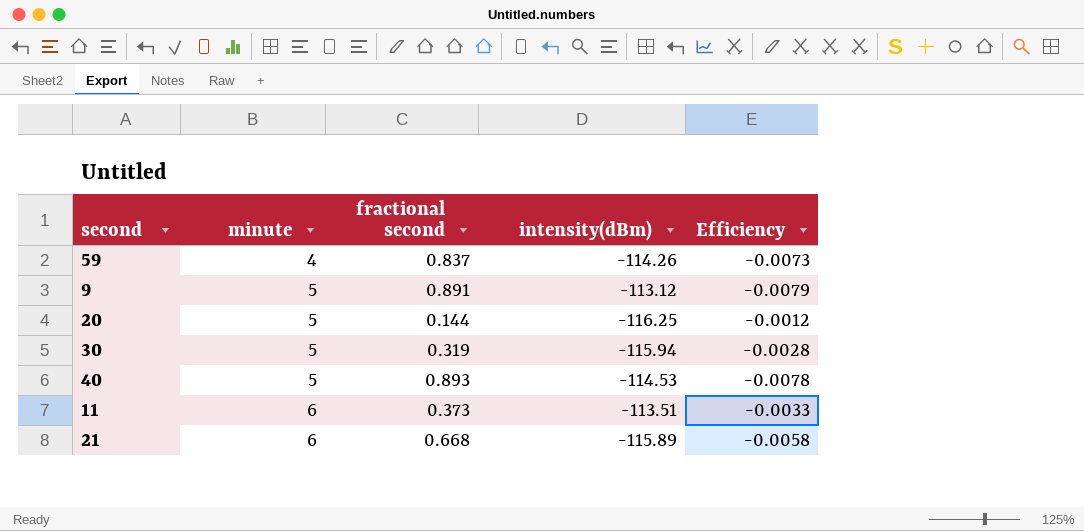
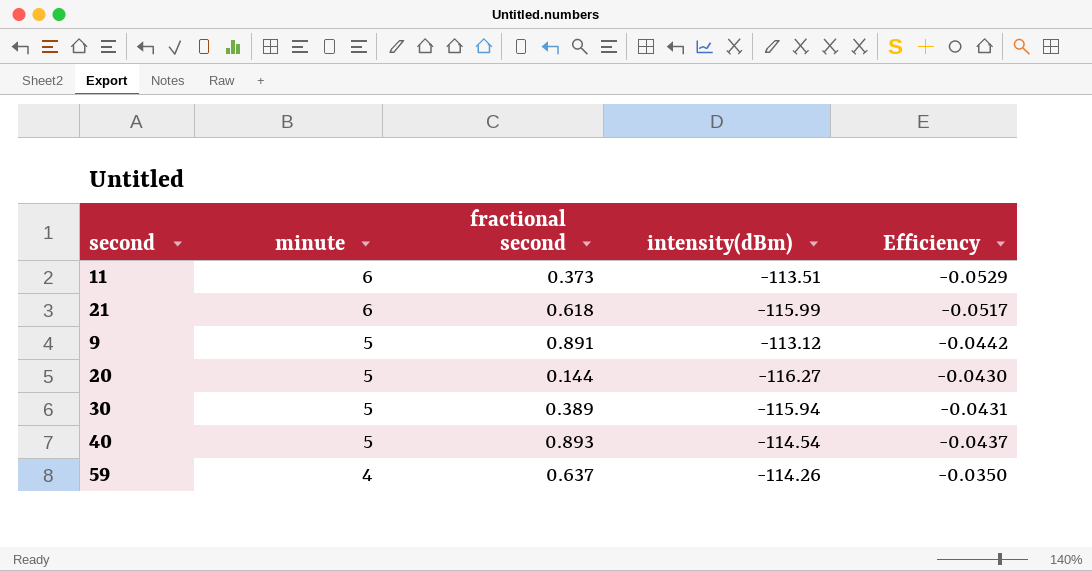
row order: minute ascending -> minute descending
column Efficiency | formula: [fractional second] / [intensity(dBm)] -> [minute] / [intensity(dBm)]
21 | fractional second: 0.668 -> 0.618
21 | intensity(dBm): -115.89 -> -115.99
20 | intensity(dBm): -116.25 -> -116.27
30 | fractional second: 0.319 -> 0.389
40 | intensity(dBm): -114.53 -> -114.54
59 | fractional second: 0.837 -> 0.637

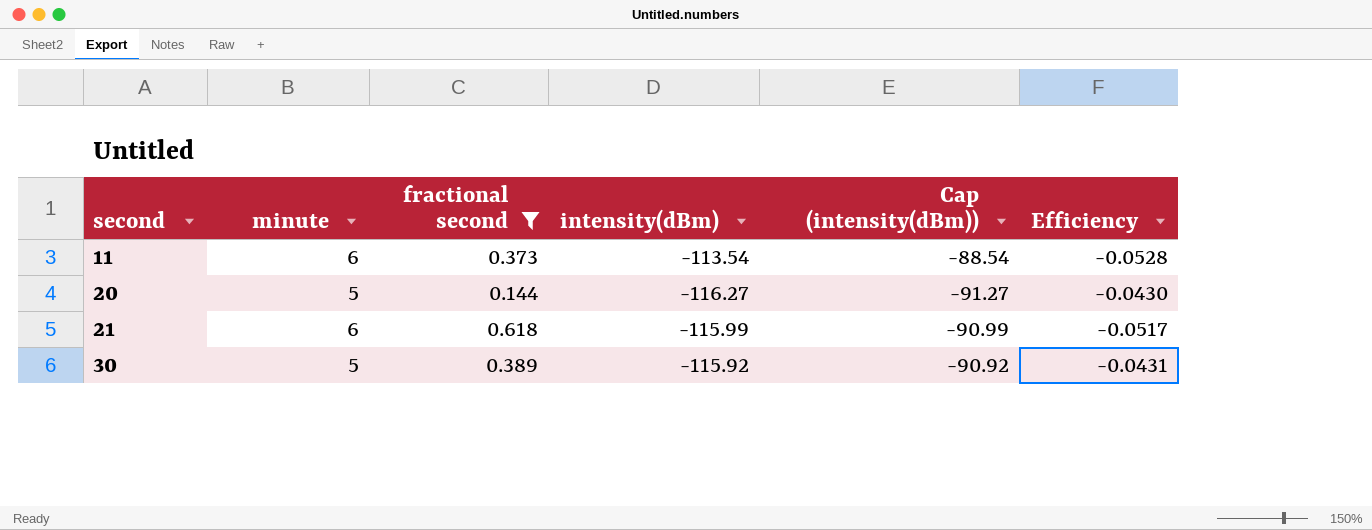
filter: none -> fractional second <= 0.618
row order: minute descending -> second ascending
column Cap (intensity(dBm)) | formula: none -> [intensity(dBm)] + 25
11 | intensity(dBm): -113.51 -> -113.54
11 | Efficiency: -0.0529 -> -0.0528
30 | intensity(dBm): -115.94 -> -115.92

